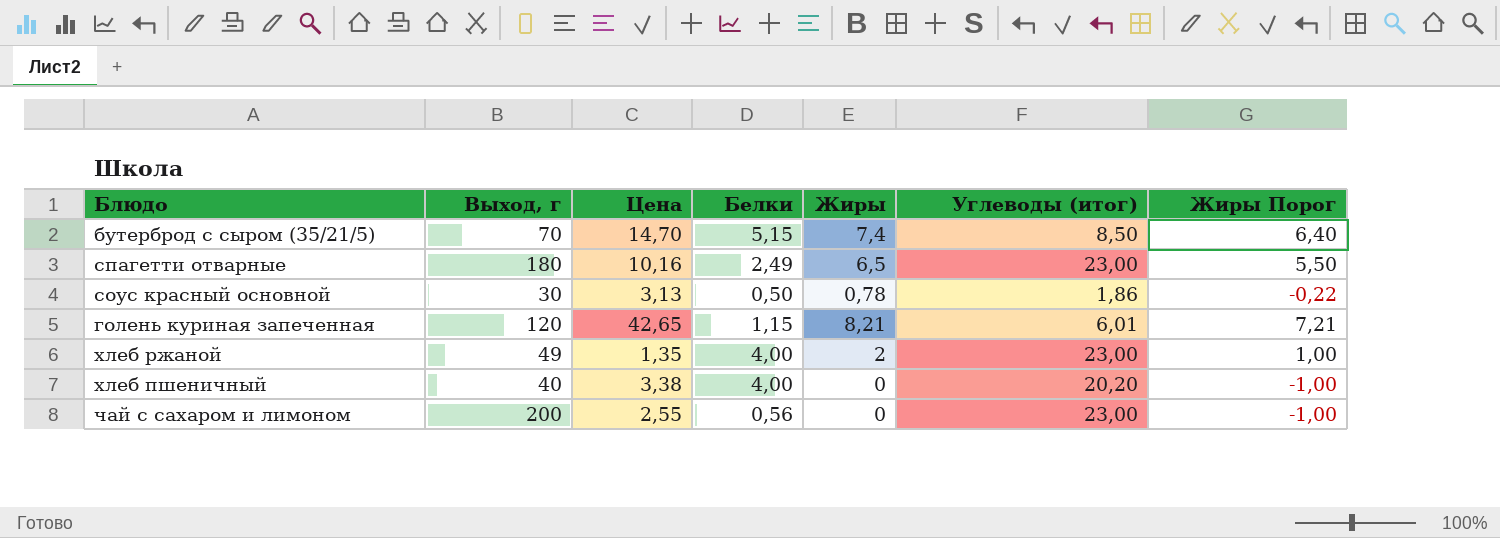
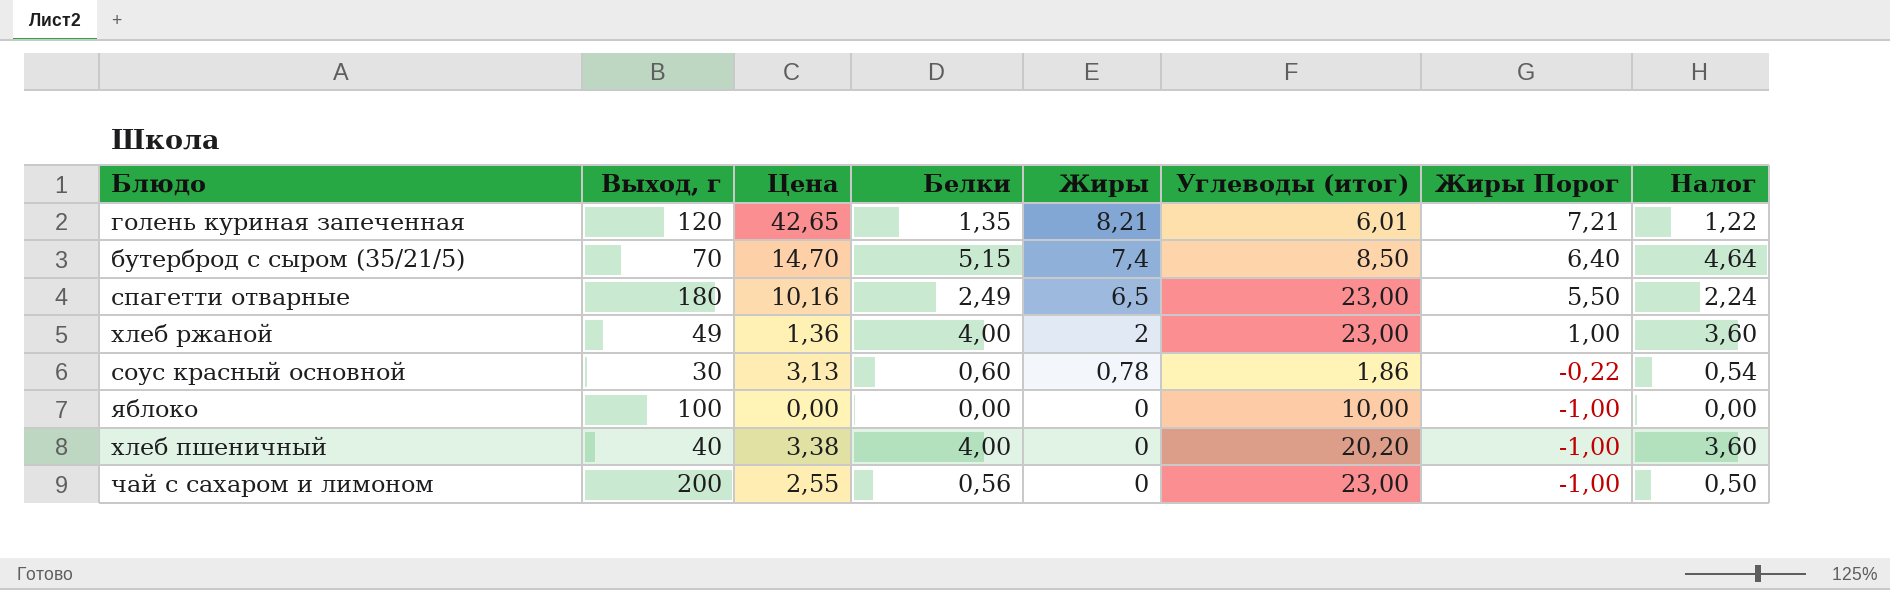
row order: none -> Жиры descending
column Налог | formula: none -> [Белки] * 0,9
голень куриная запеченная | Белки: 1,15 -> 1,35
хлеб ржаной | Цена: 1,35 -> 1,36
соус красный основной | Белки: 0,50 -> 0,60
row яблоко: none -> 100 | 0,00 | 0,00 | 0 | 10,00 | -1,00 | 0,00

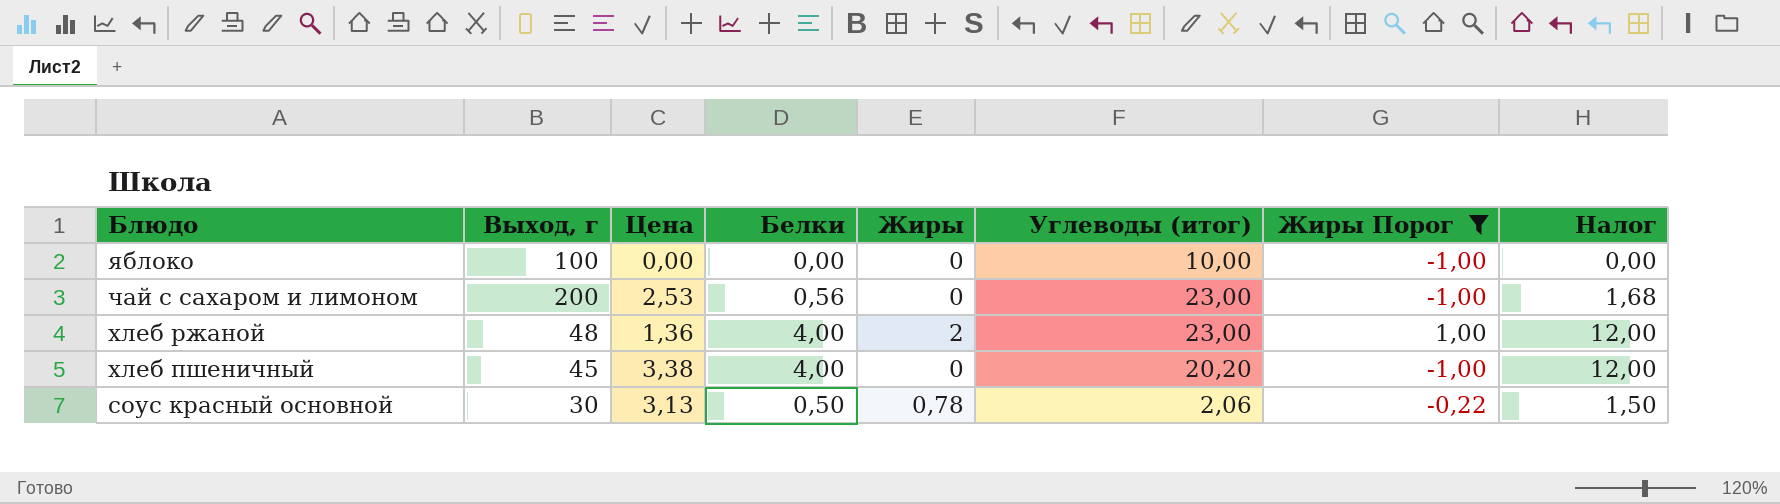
filter: none -> Жиры Порог <= 1,00
row order: Жиры descending -> Блюдо descending
column Налог | formula: [Белки] * 0,9 -> [Белки] * 3
чай с сахаром и лимоном | Цена: 2,55 -> 2,53
хлеб ржаной | Выход, г: 49 -> 48
хлеб пшеничный | Выход, г: 40 -> 45
соус красный основной | Белки: 0,60 -> 0,50
соус красный основной | Углеводы (итог): 1,86 -> 2,06

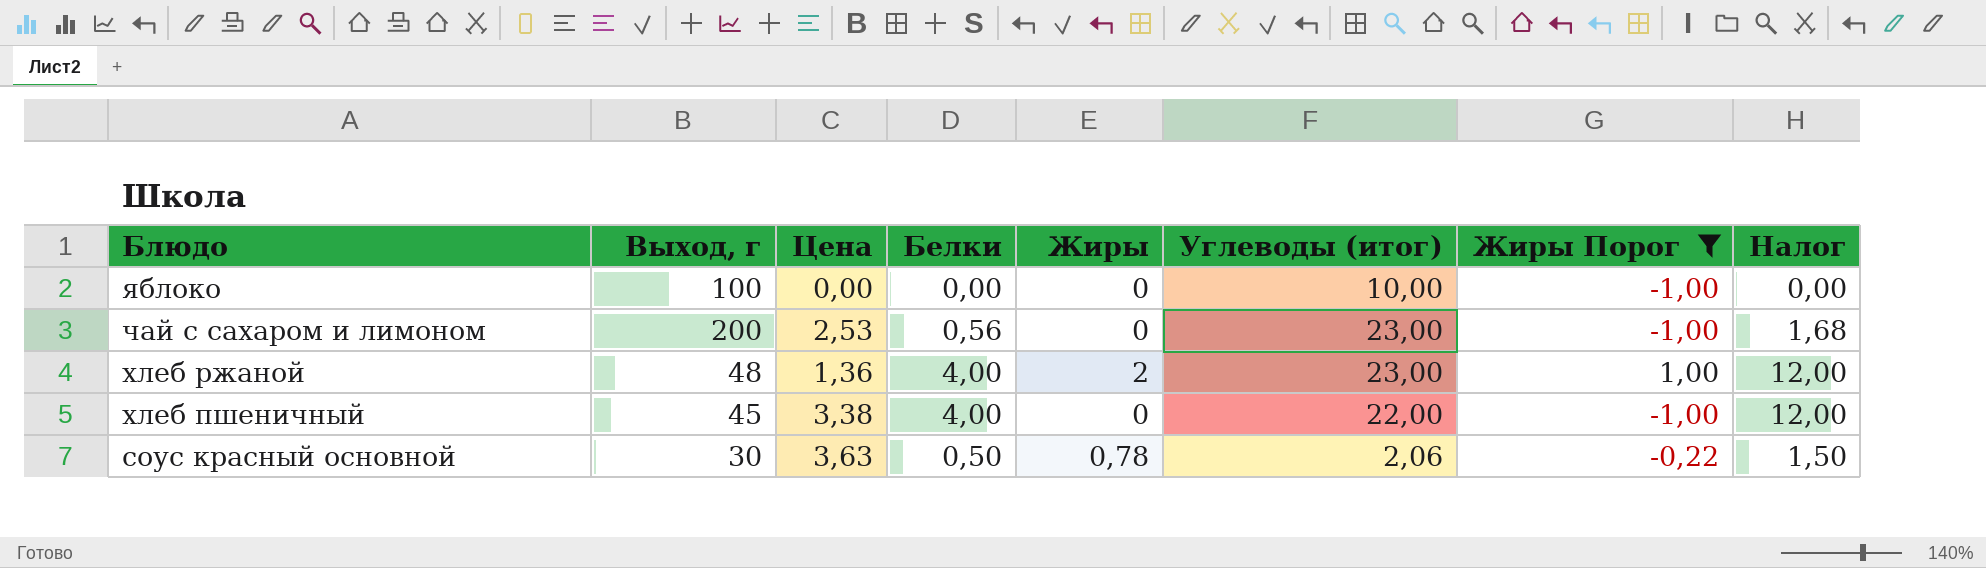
хлеб пшеничный | Углеводы (итог): 20,20 -> 22,00
соус красный основной | Цена: 3,13 -> 3,63

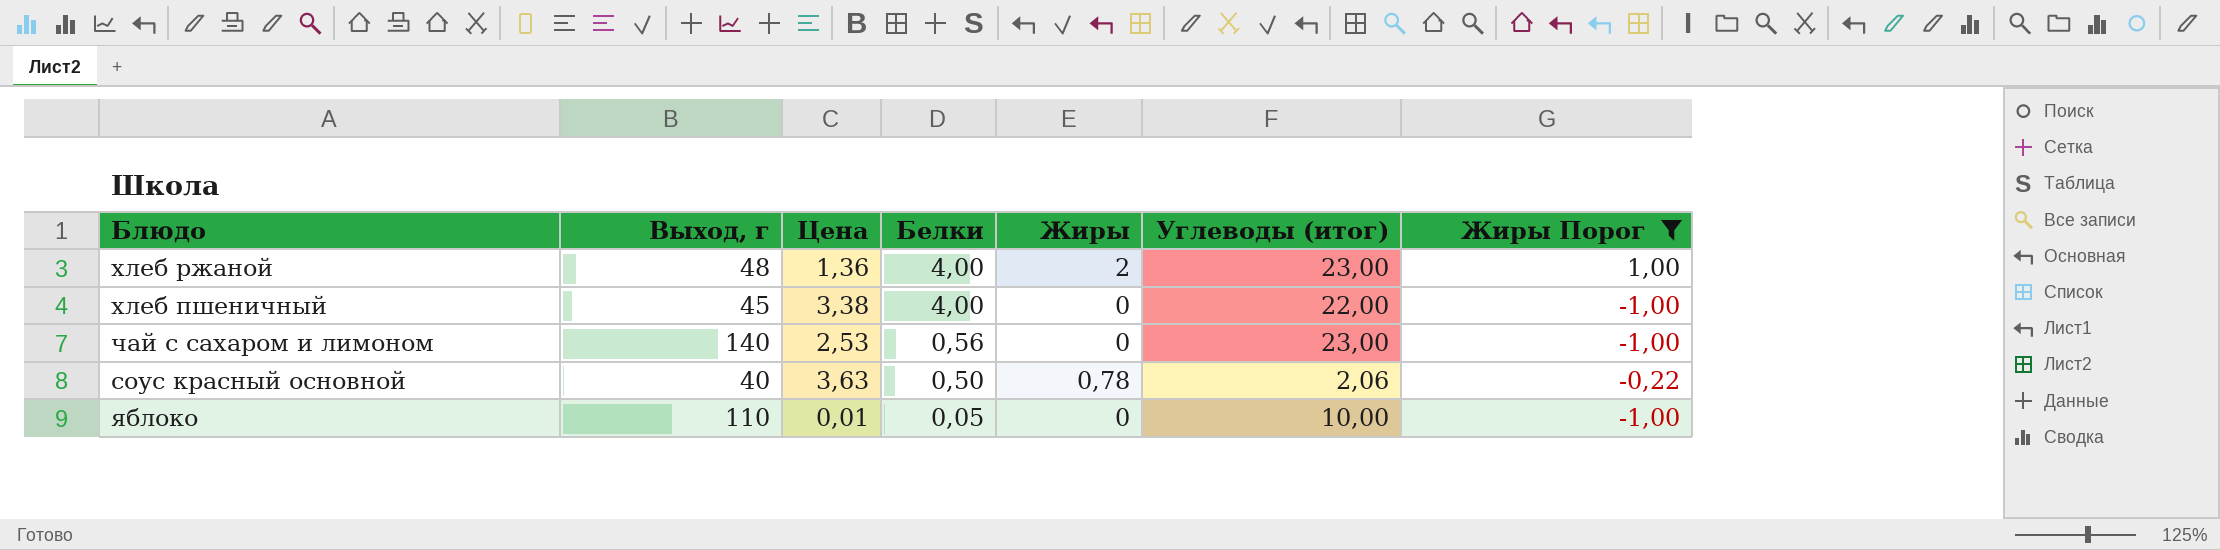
row order: Блюдо descending -> Белки descending
column Налог | formula: [Белки] * 3 -> none
чай с сахаром и лимоном | Выход, г: 200 -> 140
соус красный основной | Выход, г: 30 -> 40
яблоко | Выход, г: 100 -> 110
яблоко | Цена: 0,00 -> 0,01
яблоко | Белки: 0,00 -> 0,05

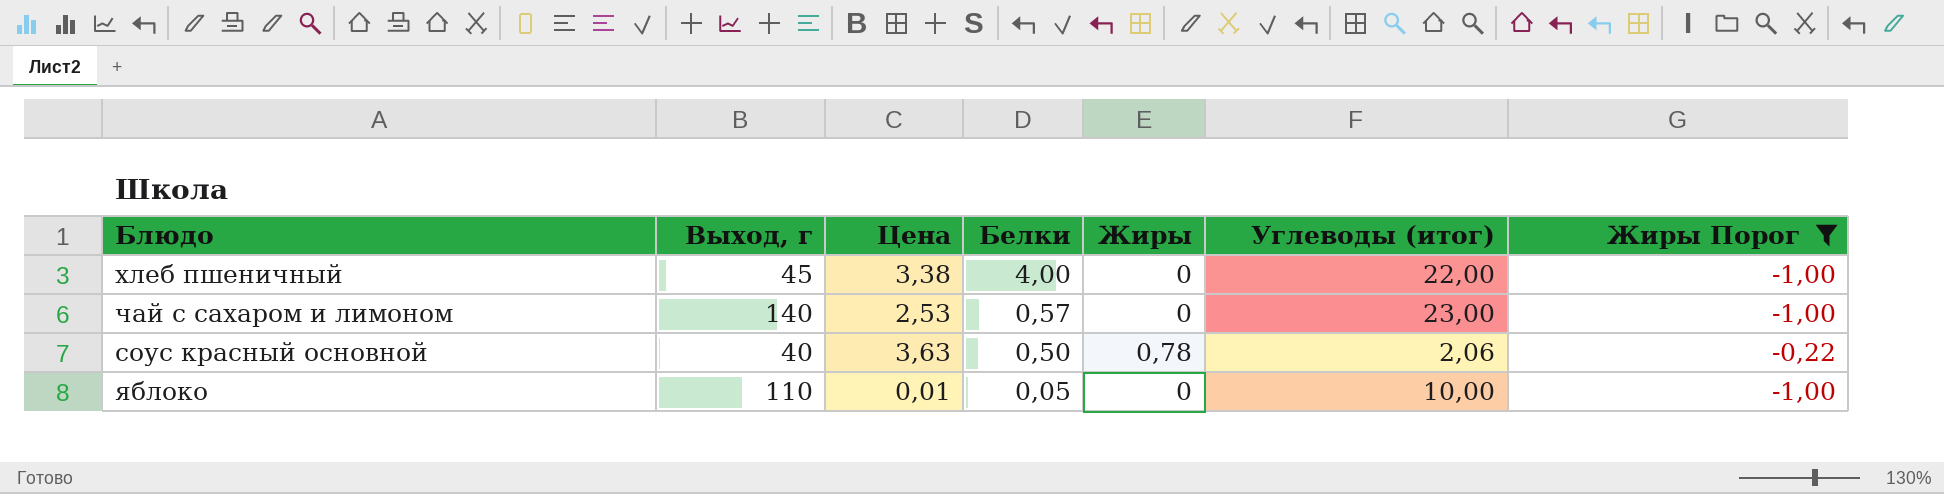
row хлеб ржаной: 48 | 1,36 | 4,00 | 2 | 23,00 | 1,00 -> none
чай с сахаром и лимоном | Белки: 0,56 -> 0,57

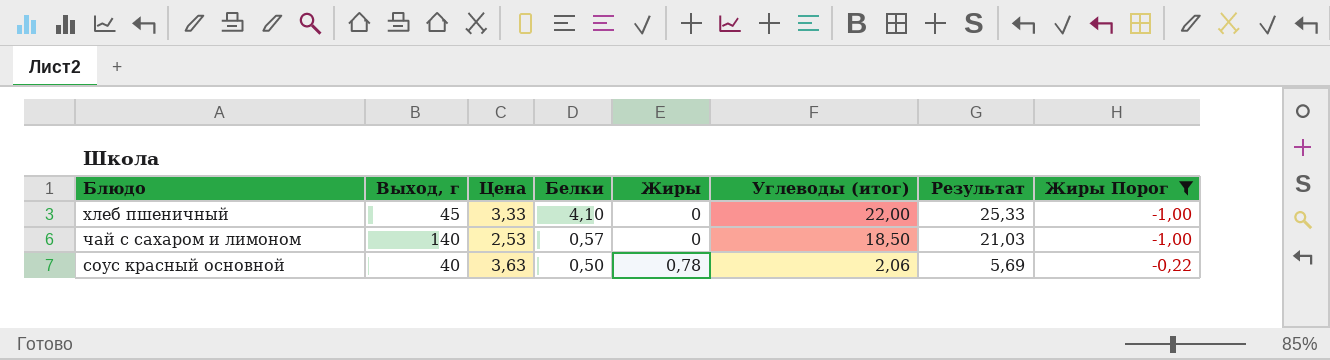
column Результат | formula: none -> [Цена] + [Углеводы (итог)]
row яблоко: 110 | 0,01 | 0,05 | 0 | 10,00 | -1,00 -> none
хлеб пшеничный | Цена: 3,38 -> 3,33
хлеб пшеничный | Белки: 4,00 -> 4,10
чай с сахаром и лимоном | Углеводы (итог): 23,00 -> 18,50

